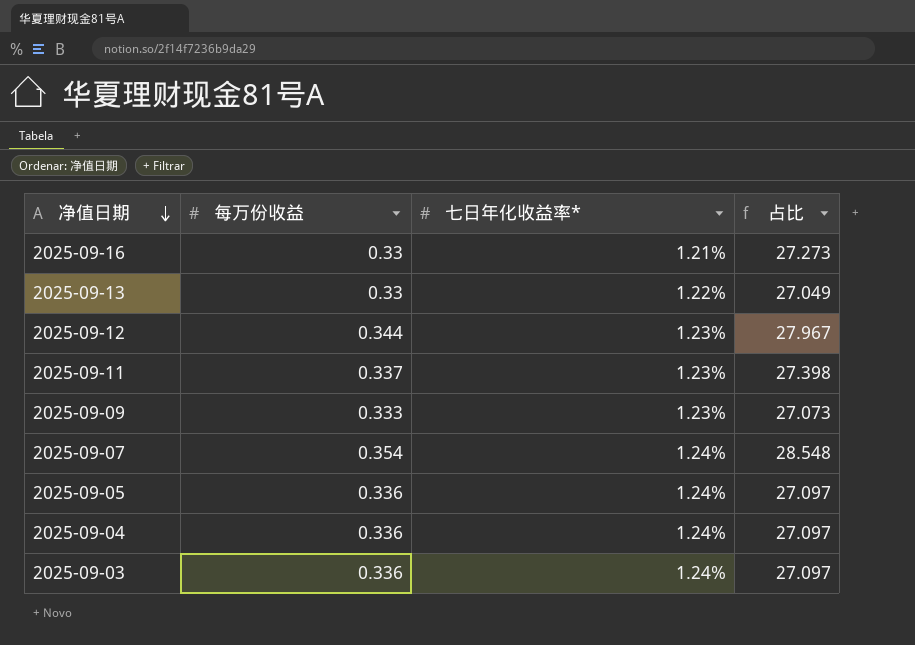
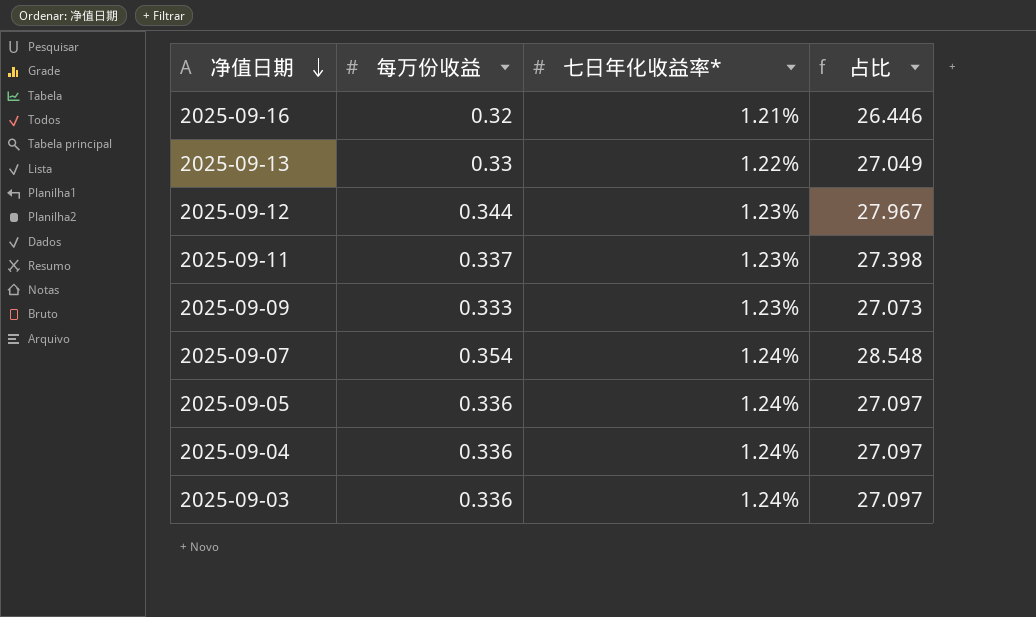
2025-09-16 | 每万份收益: 0.33 -> 0.32
2025-09-16 | 占比: 27.273 -> 26.446

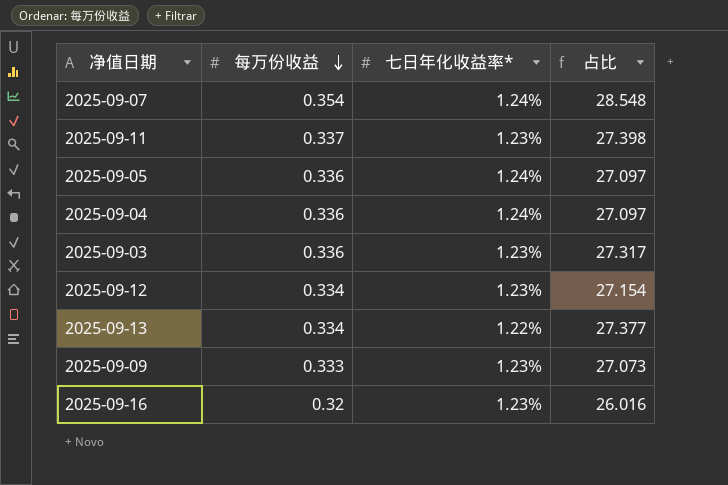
row order: 净值日期 descending -> 每万份收益 descending
2025-09-03 | 七日年化收益率*: 1.24% -> 1.23%
2025-09-03 | 占比: 27.097 -> 27.317
2025-09-12 | 每万份收益: 0.344 -> 0.334
2025-09-12 | 占比: 27.967 -> 27.154
2025-09-13 | 每万份收益: 0.33 -> 0.334
2025-09-13 | 占比: 27.049 -> 27.377
2025-09-16 | 七日年化收益率*: 1.21% -> 1.23%
2025-09-16 | 占比: 26.446 -> 26.016

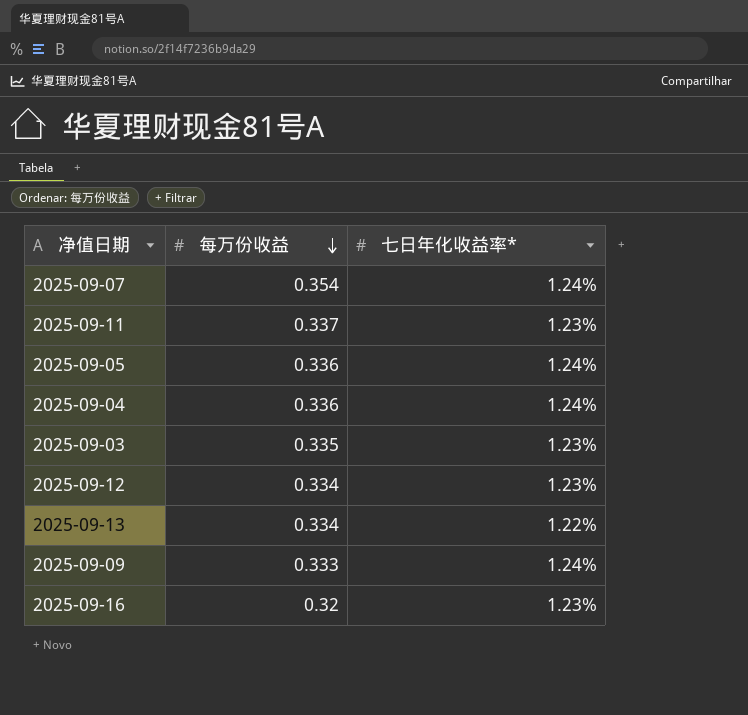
column 占比 | formula: [每万份收益] / [七日年化收益率*] -> none
2025-09-03 | 每万份收益: 0.336 -> 0.335
2025-09-09 | 七日年化收益率*: 1.23% -> 1.24%

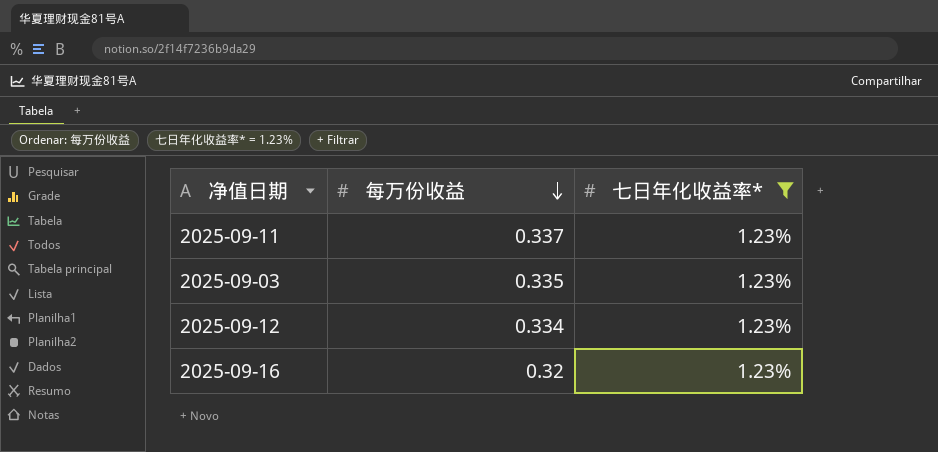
filter: none -> 七日年化收益率* = 1.23%

